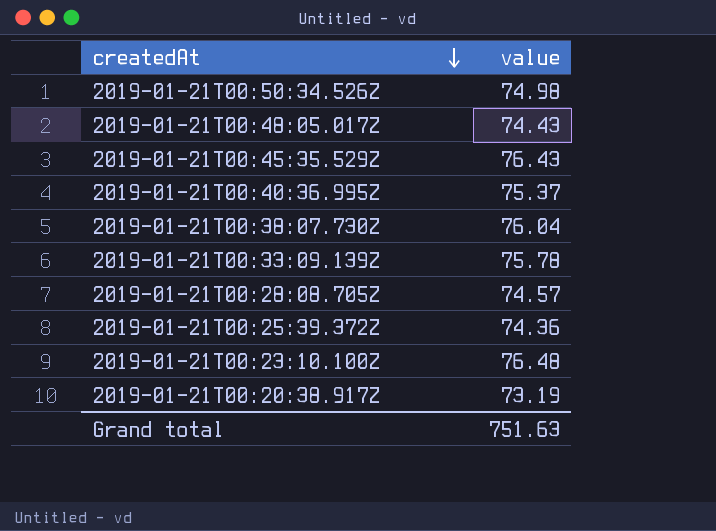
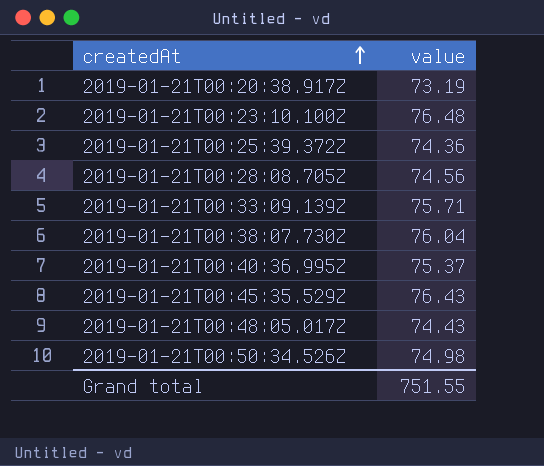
row order: createdAt descending -> createdAt ascending
2019-01-21T00:28:08.705Z | value: 74.57 -> 74.56
2019-01-21T00:33:09.139Z | value: 75.78 -> 75.71
Grand total | value: 751.63 -> 751.55

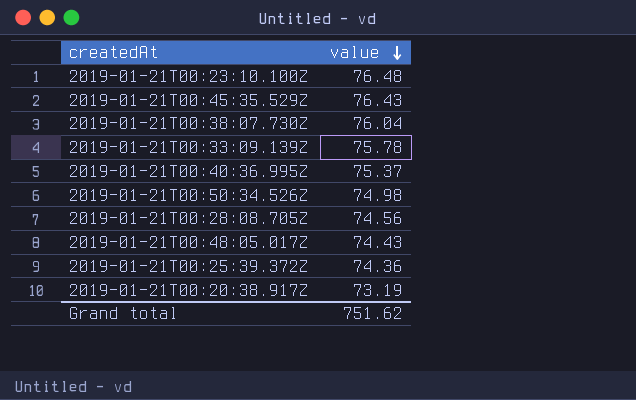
row order: createdAt ascending -> value descending
2019-01-21T00:33:09.139Z | value: 75.71 -> 75.78
Grand total | value: 751.55 -> 751.62

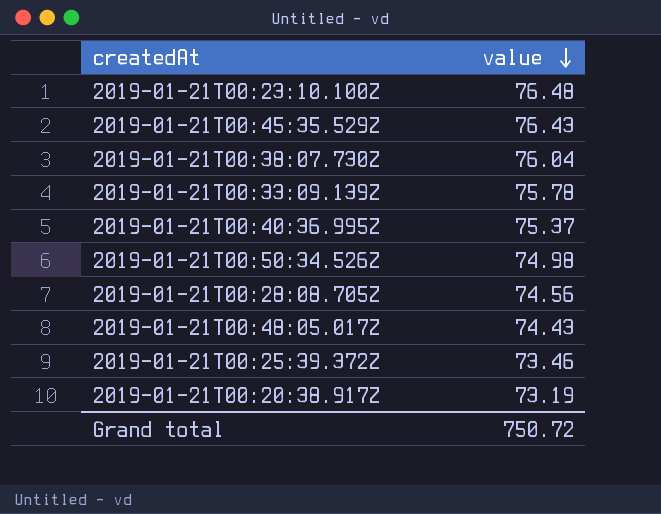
2019-01-21T00:25:39.372Z | value: 74.36 -> 73.46
Grand total | value: 751.62 -> 750.72

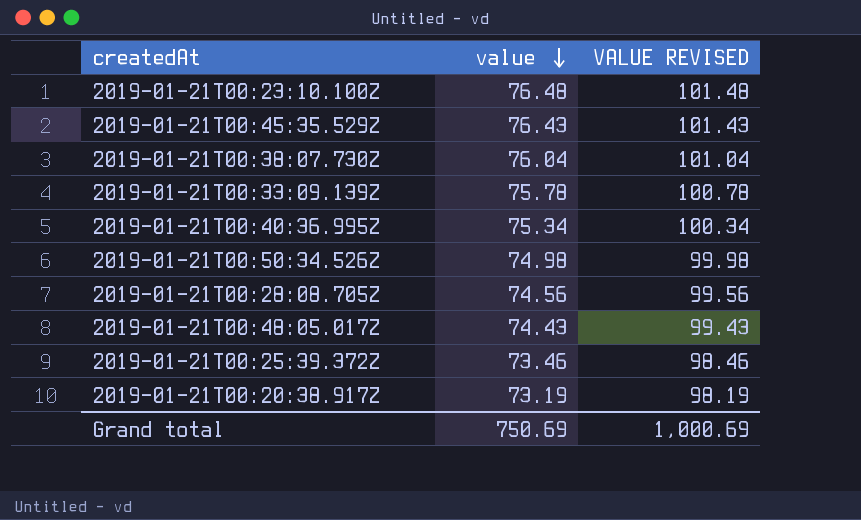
column VALUE REVISED | formula: none -> [value] + 25
2019-01-21T00:40:36.995Z | value: 75.37 -> 75.34
Grand total | value: 750.72 -> 750.69

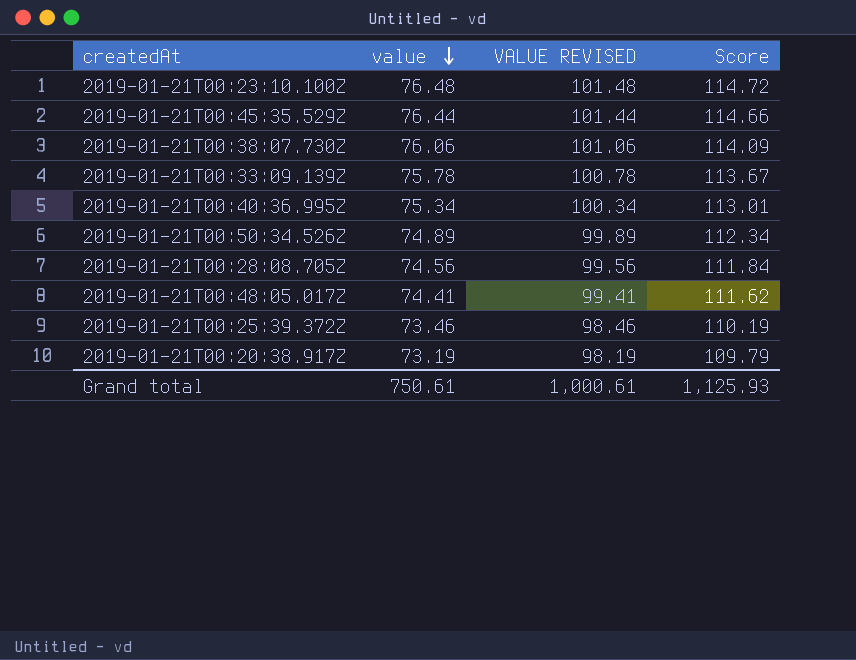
column Score | formula: none -> [value] * 1.5
2019-01-21T00:45:35.529Z | value: 76.43 -> 76.44
2019-01-21T00:45:35.529Z | VALUE REVISED: 101.43 -> 101.44
2019-01-21T00:38:07.730Z | value: 76.04 -> 76.06
2019-01-21T00:38:07.730Z | VALUE REVISED: 101.04 -> 101.06
2019-01-21T00:50:34.526Z | value: 74.98 -> 74.89
2019-01-21T00:50:34.526Z | VALUE REVISED: 99.98 -> 99.89
2019-01-21T00:48:05.017Z | value: 74.43 -> 74.41
2019-01-21T00:48:05.017Z | VALUE REVISED: 99.43 -> 99.41
Grand total | value: 750.69 -> 750.61
Grand total | VALUE REVISED: 1,000.69 -> 1,000.61

